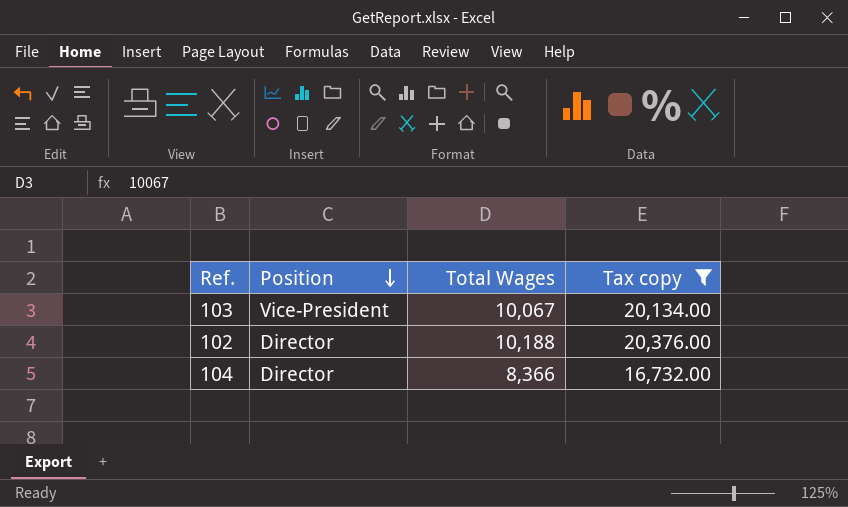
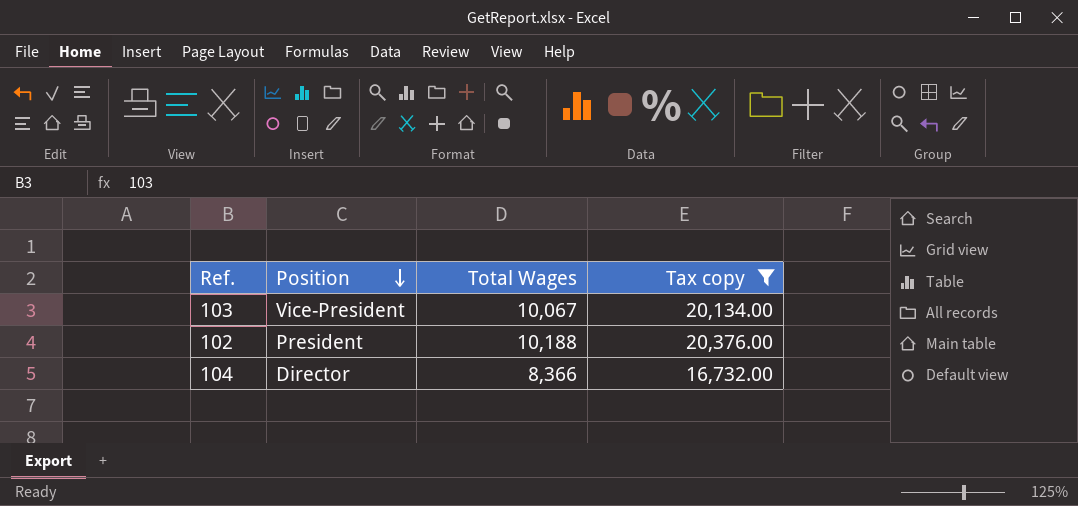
102 | Position: Director -> President

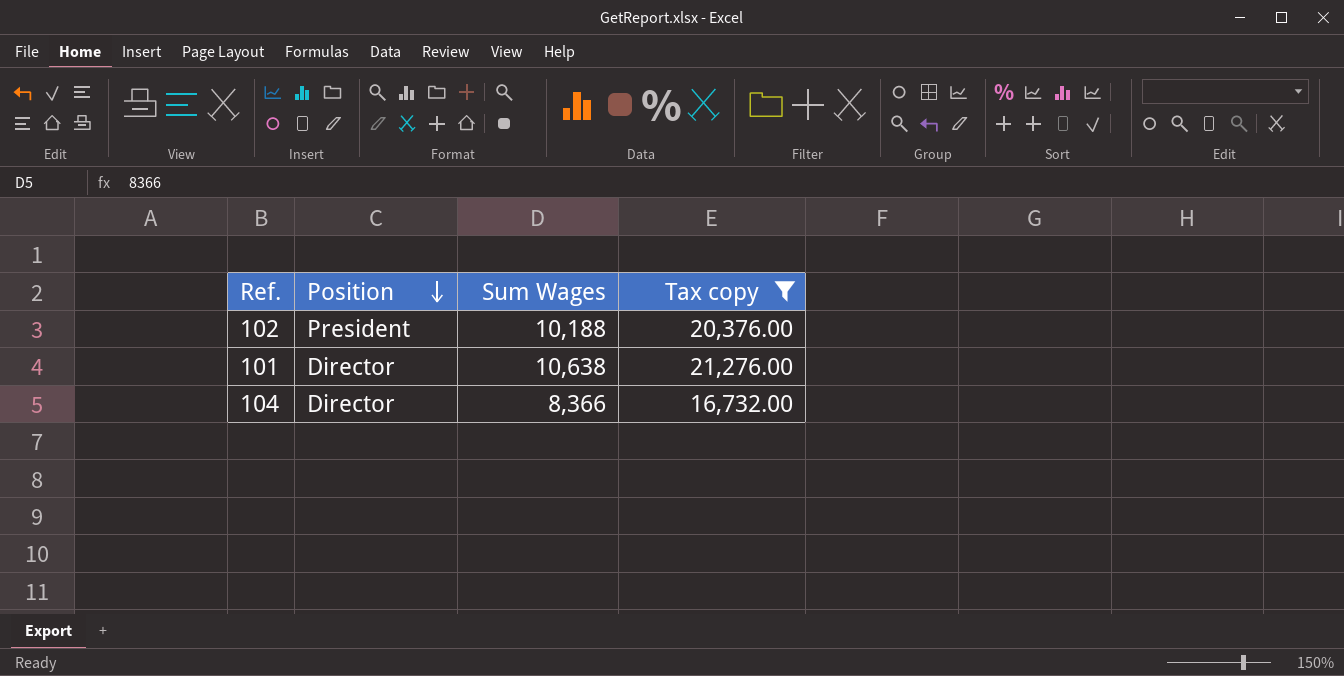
column name: Total Wages -> Sum Wages
row 103: Vice-President | 10,067 | 20,134.00 -> none
row 101: none -> Director | 10,638 | 21,276.00

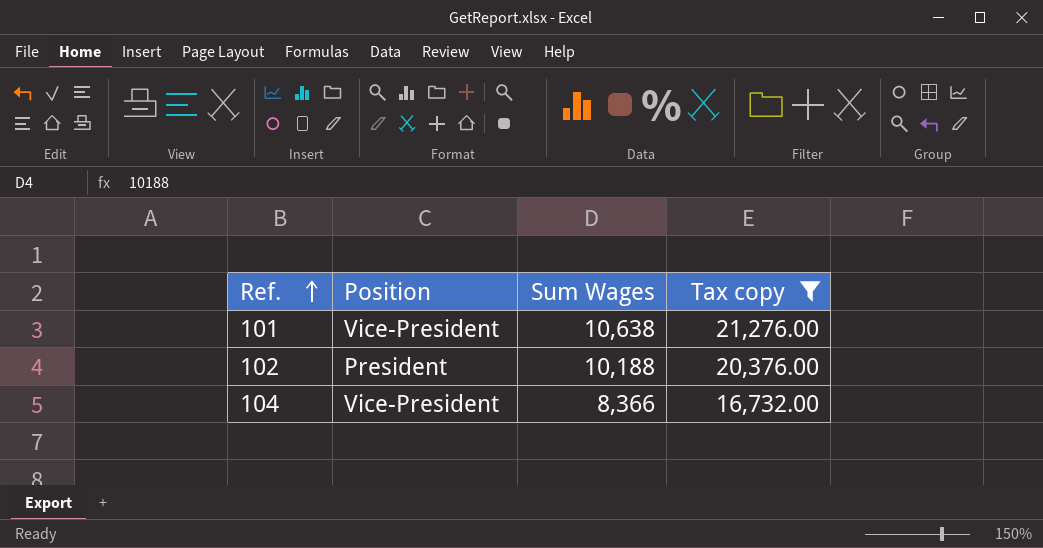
row order: Position descending -> Ref. ascending
101 | Position: Director -> Vice-President
104 | Position: Director -> Vice-President

